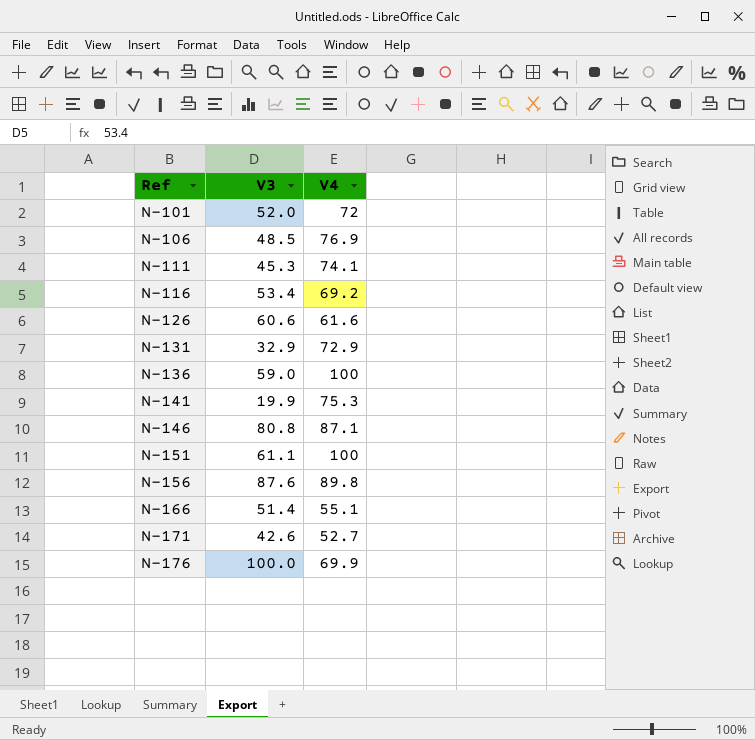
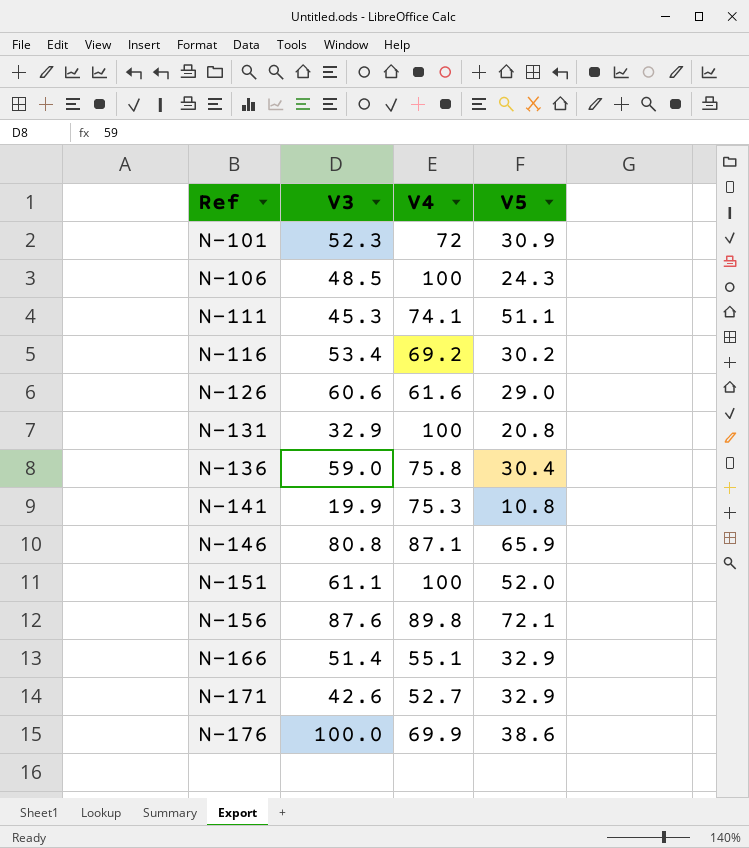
column V5 | position: none -> 4
N-101 | V3: 52.0 -> 52.3
N-106 | V4: 76.9 -> 100
N-131 | V4: 72.9 -> 100
N-136 | V4: 100 -> 75.8

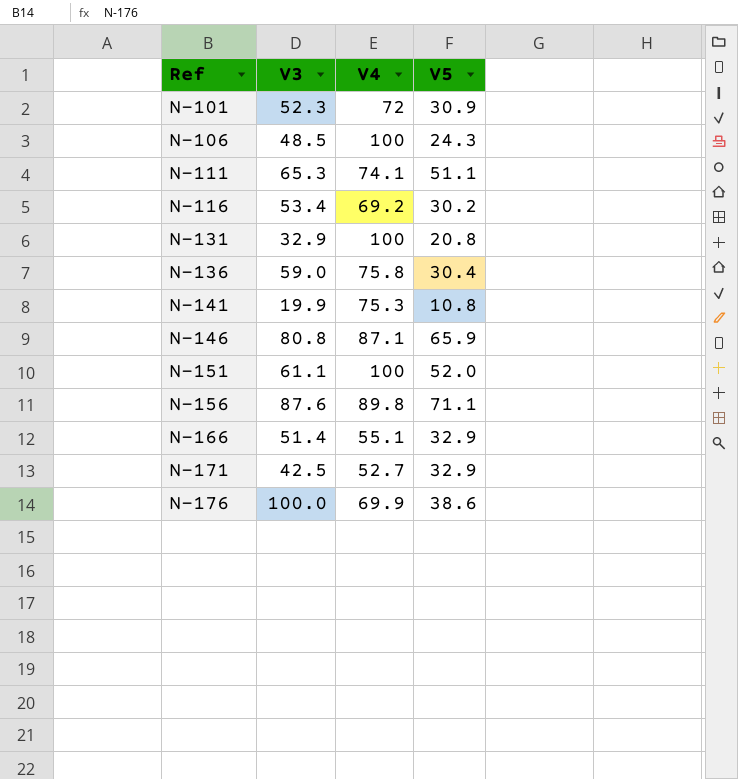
row N-126: 60.6 | 61.6 | 29.0 -> none
N-111 | V3: 45.3 -> 65.3
N-156 | V5: 72.1 -> 71.1
N-171 | V3: 42.6 -> 42.5

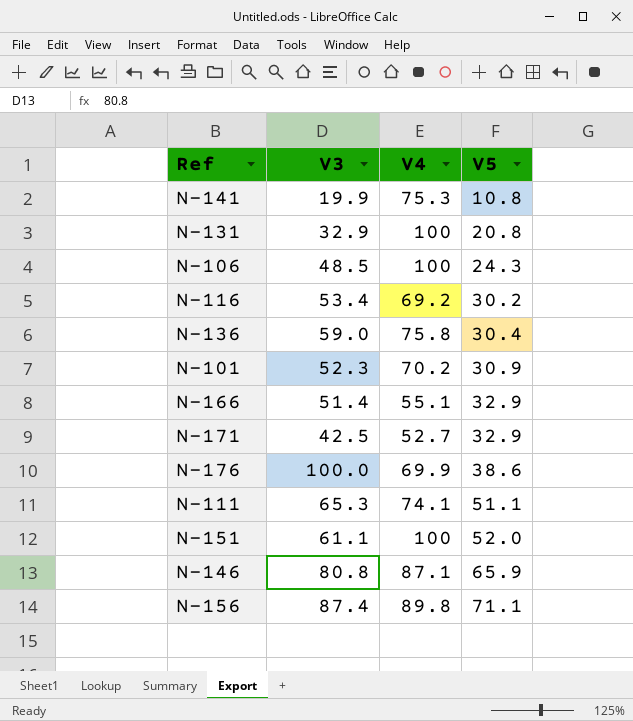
row order: Ref ascending -> V5 ascending
N-101 | V4: 72 -> 70.2
N-156 | V3: 87.6 -> 87.4

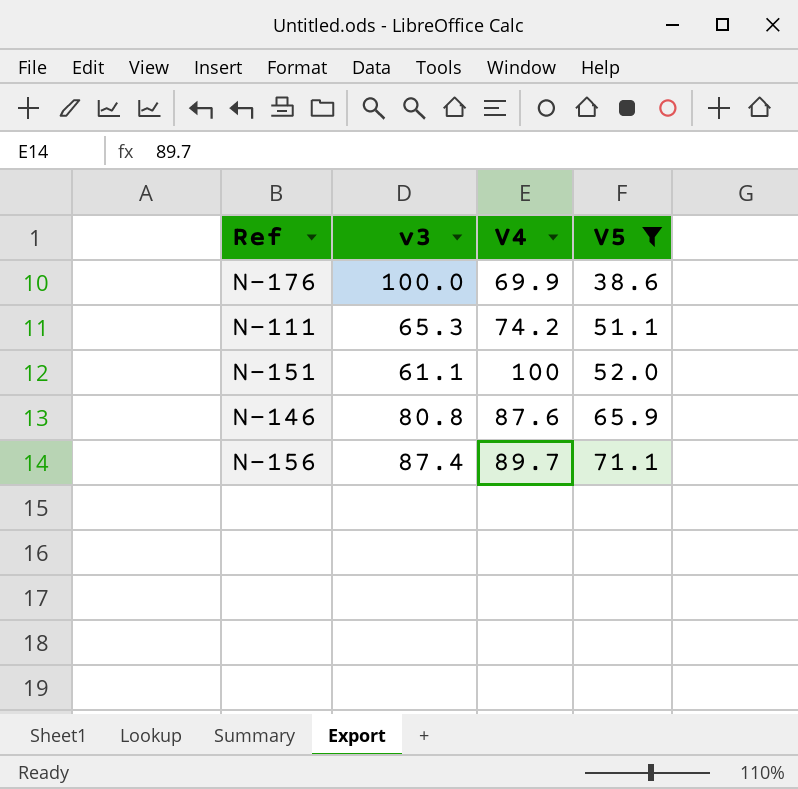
filter: none -> V5 >= 38.6
column name: V3 -> v3
N-111 | V4: 74.1 -> 74.2
N-146 | V4: 87.1 -> 87.6
N-156 | V4: 89.8 -> 89.7

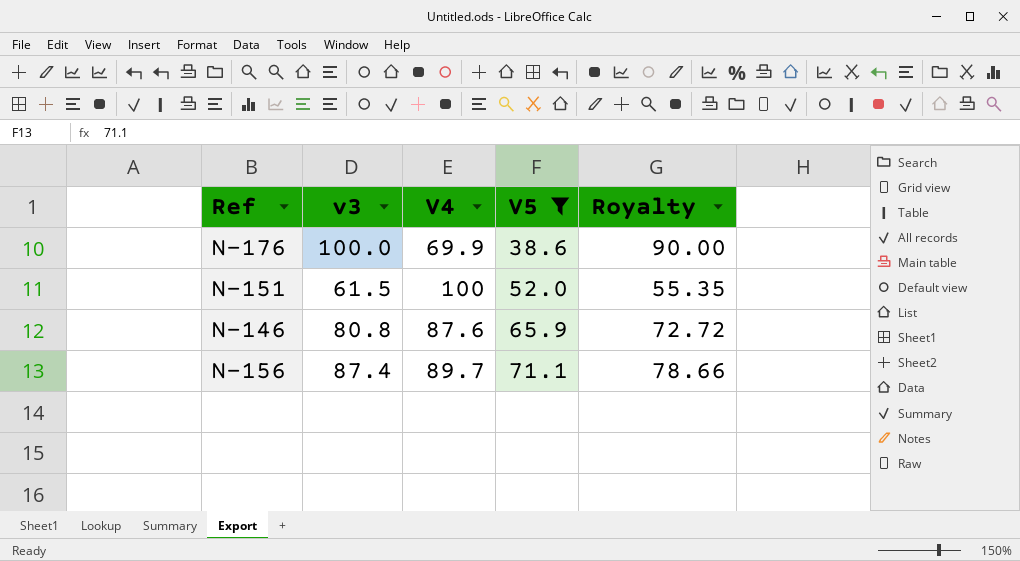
column Royalty | formula: none -> [v3] * 0.9
row N-111: 65.3 | 74.2 | 51.1 -> none
N-151 | v3: 61.1 -> 61.5

